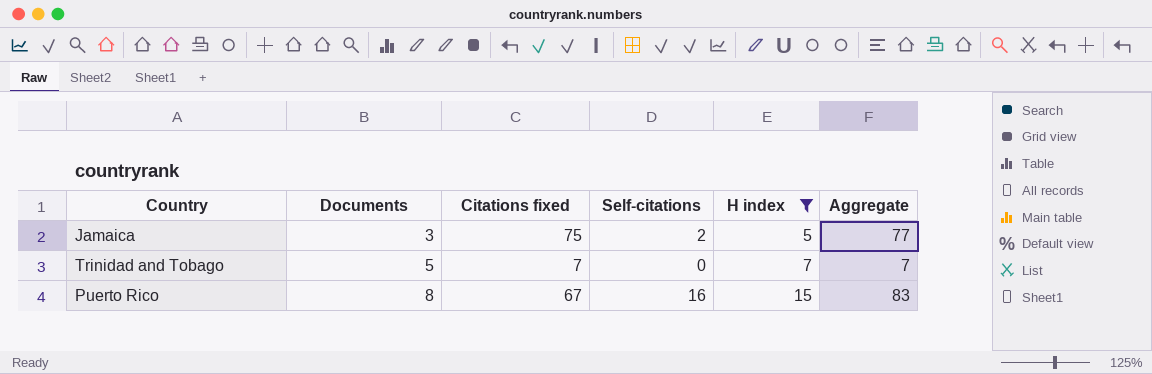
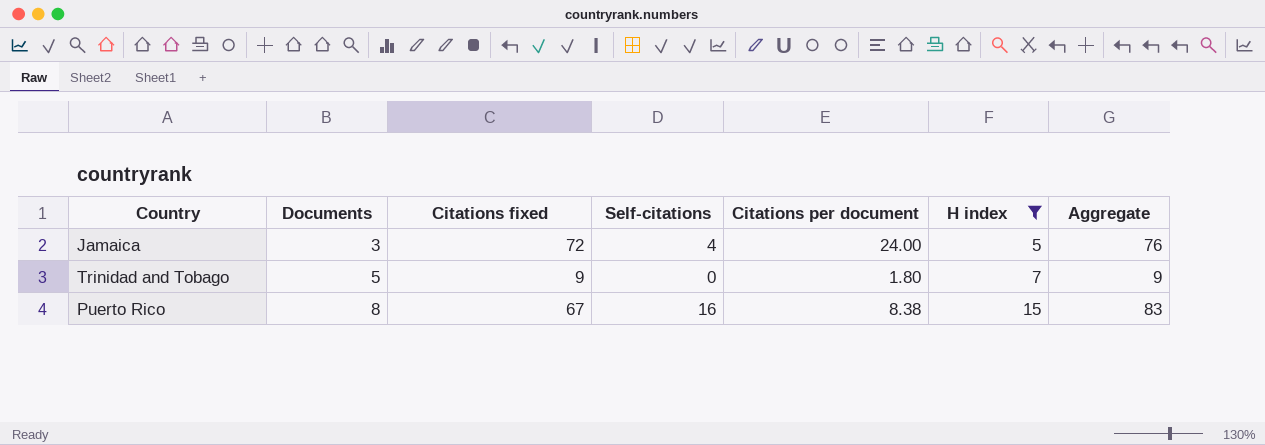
column Citations per document | formula: none -> [Citations fixed] / [Documents]
Jamaica | Citations fixed: 75 -> 72
Jamaica | Self-citations: 2 -> 4
Jamaica | Aggregate: 77 -> 76
Trinidad and Tobago | Citations fixed: 7 -> 9
Trinidad and Tobago | Aggregate: 7 -> 9

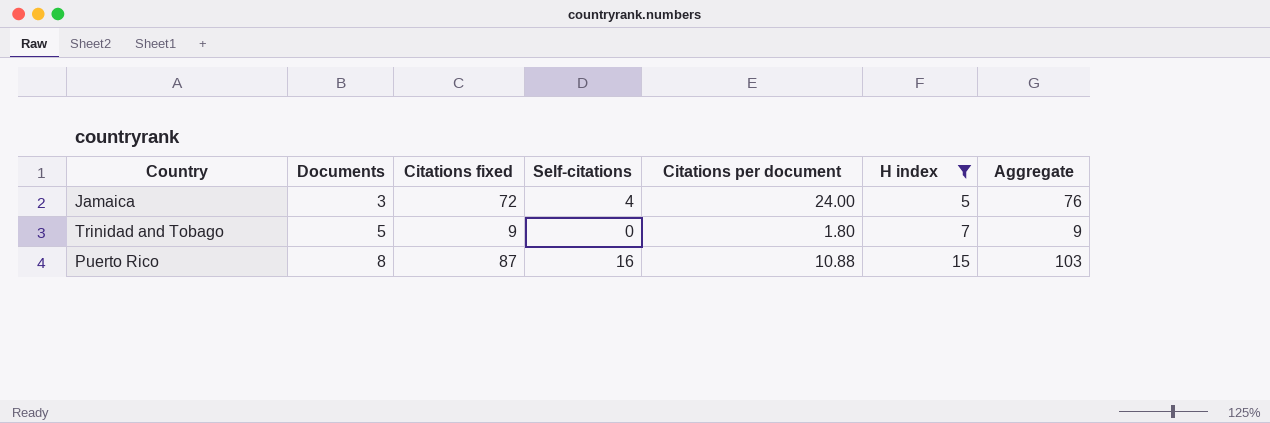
Puerto Rico | Citations fixed: 67 -> 87
Puerto Rico | Citations per document: 8.38 -> 10.88
Puerto Rico | Aggregate: 83 -> 103

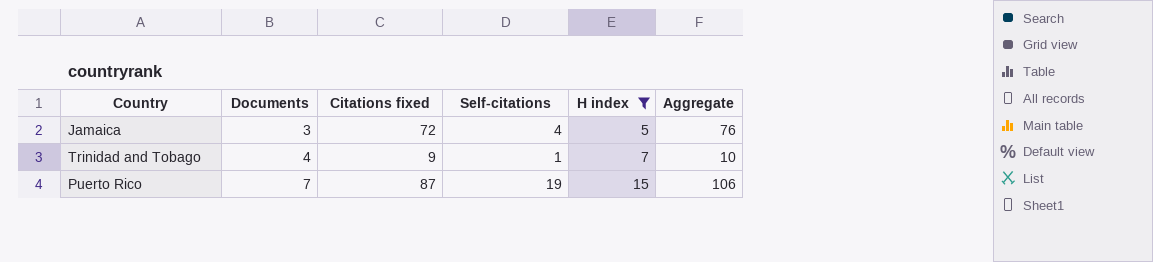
column Citations per document | formula: [Citations fixed] / [Documents] -> none
Trinidad and Tobago | Documents: 5 -> 4
Trinidad and Tobago | Self-citations: 0 -> 1
Trinidad and Tobago | Aggregate: 9 -> 10
Puerto Rico | Documents: 8 -> 7
Puerto Rico | Self-citations: 16 -> 19
Puerto Rico | Aggregate: 103 -> 106

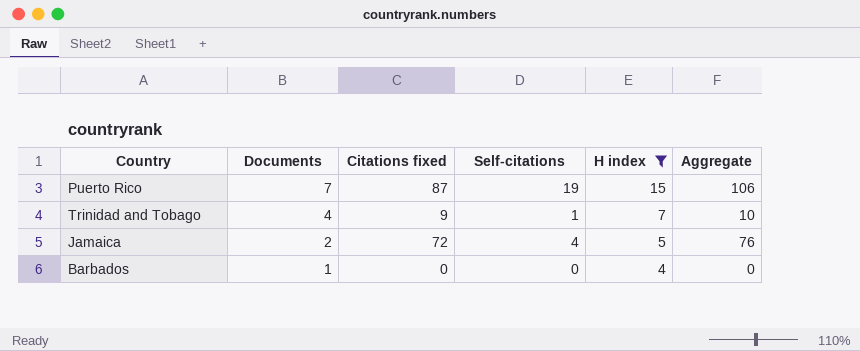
row order: Documents ascending -> Documents descending
Jamaica | Documents: 3 -> 2
row Barbados: none -> 1 | 0 | 0 | 4 | 0

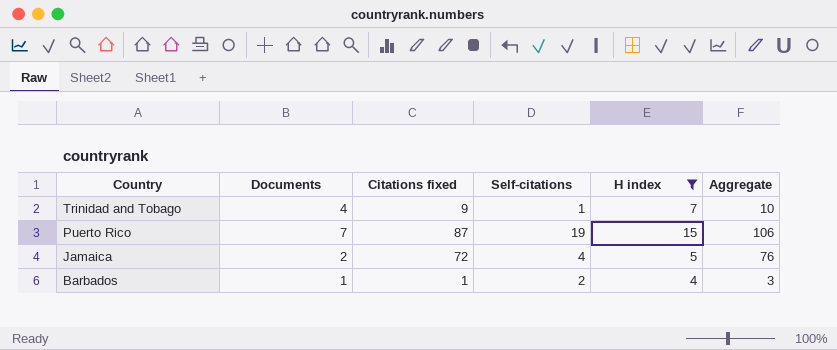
row order: Documents descending -> Country descending
Barbados | Citations fixed: 0 -> 1
Barbados | Self-citations: 0 -> 2
Barbados | Aggregate: 0 -> 3

